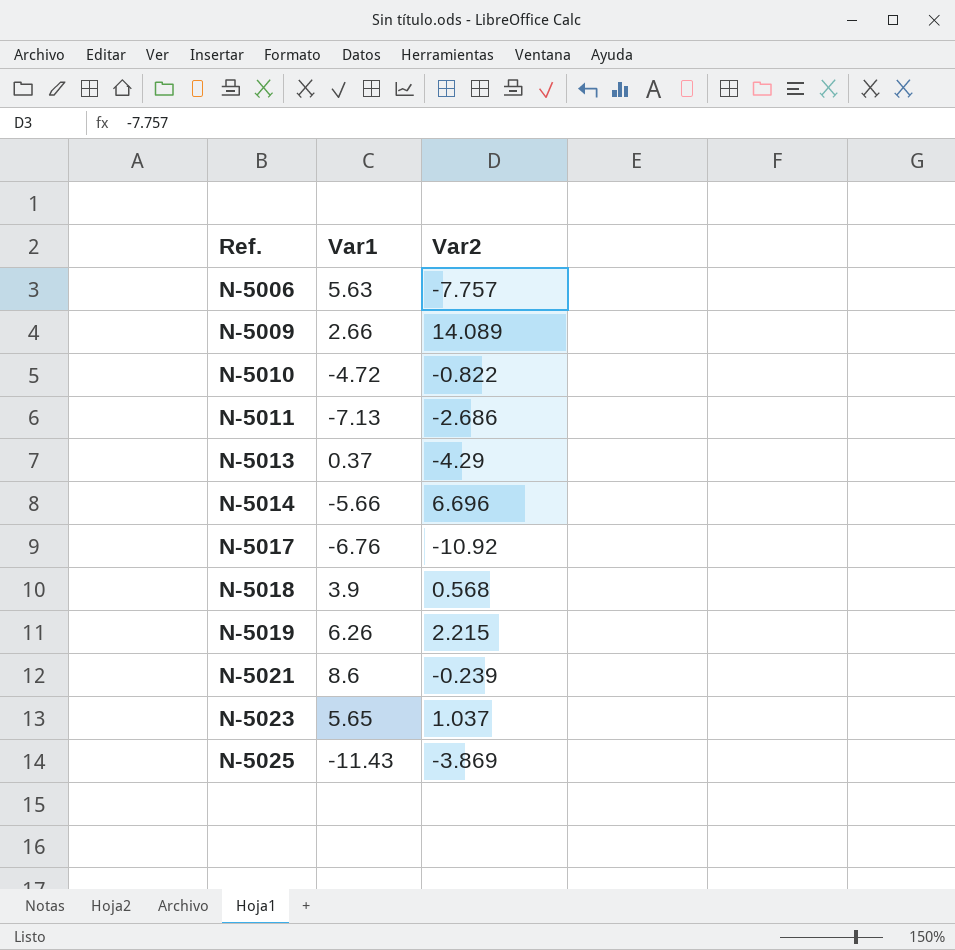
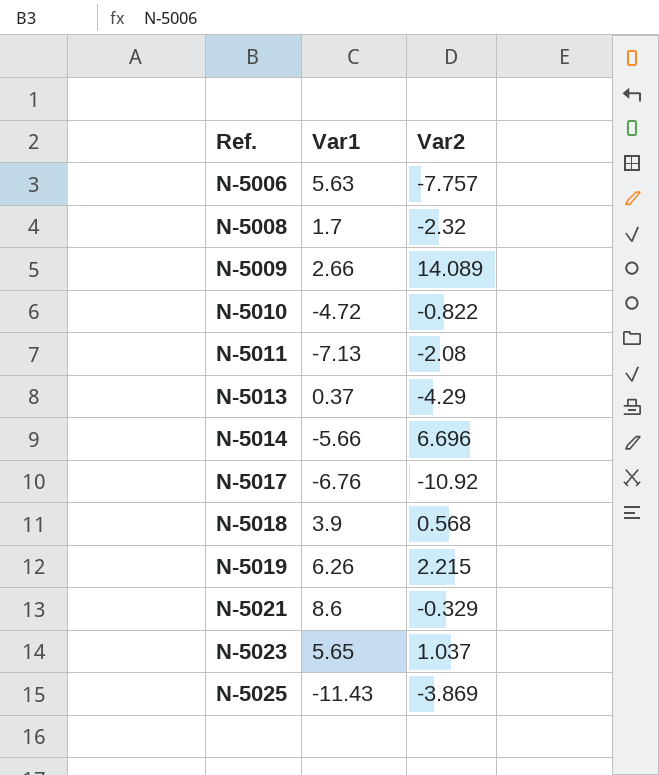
row N-5008: none -> 1.7 | -2.32
N-5011 | Var2: -2.686 -> -2.08
N-5021 | Var2: -0.239 -> -0.329

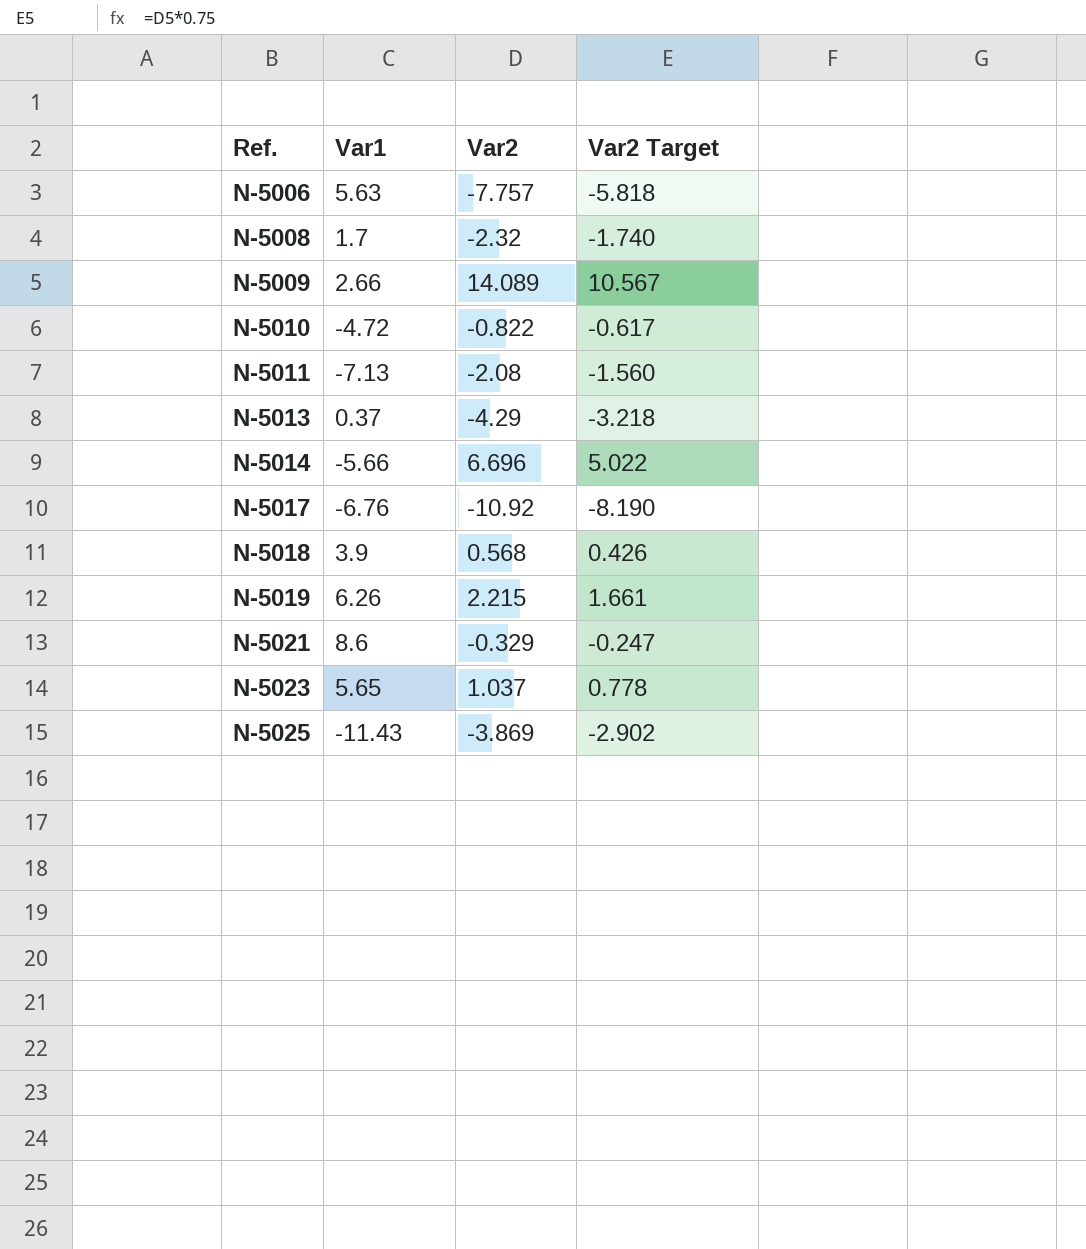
column Var2 Target | formula: none -> [Var2] * 0.75

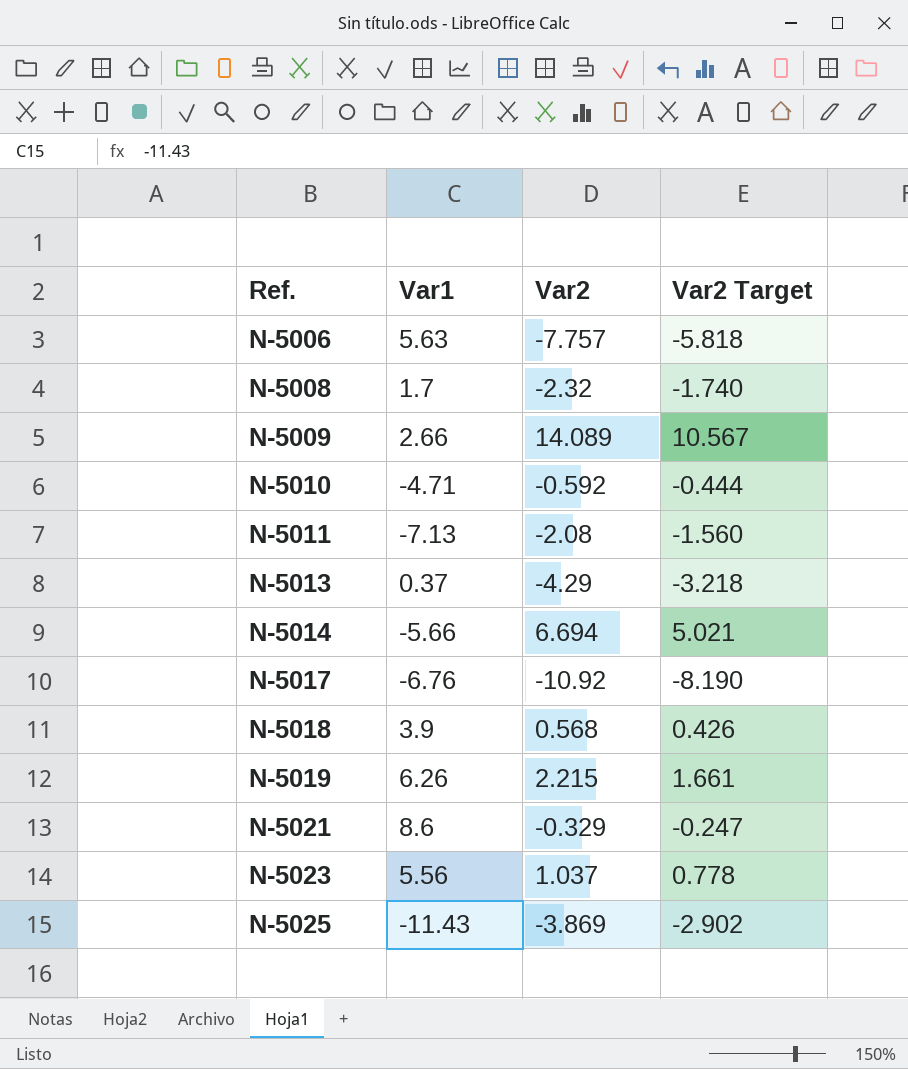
N-5010 | Var1: -4.72 -> -4.71
N-5010 | Var2: -0.822 -> -0.592
N-5010 | Var2 Target: -0.617 -> -0.444
N-5014 | Var2: 6.696 -> 6.694
N-5014 | Var2 Target: 5.022 -> 5.021
N-5023 | Var1: 5.65 -> 5.56

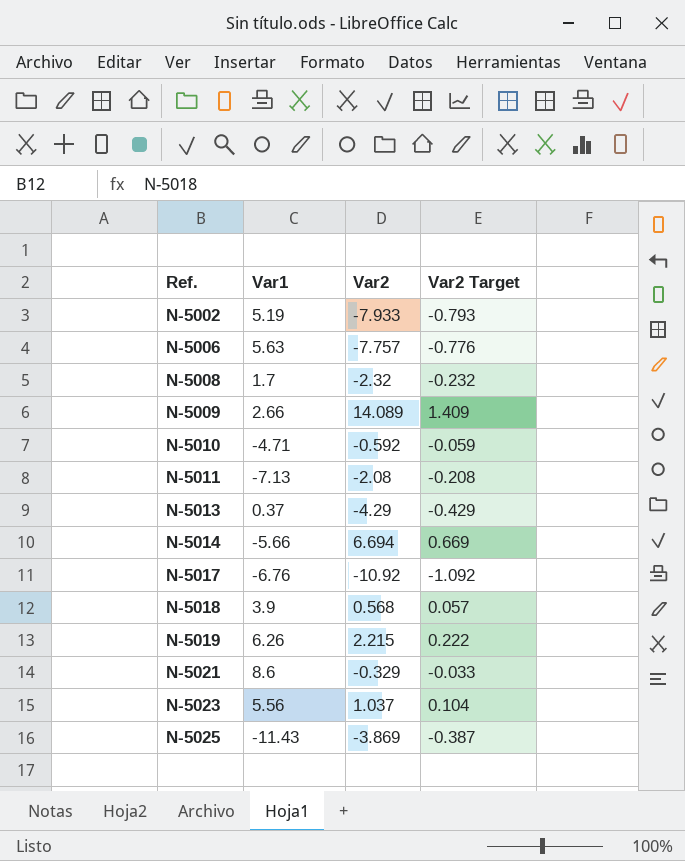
column Var2 Target | formula: [Var2] * 0.75 -> [Var2] * 0.1
row N-5002: none -> 5.19 | -7.933 | -0.793

